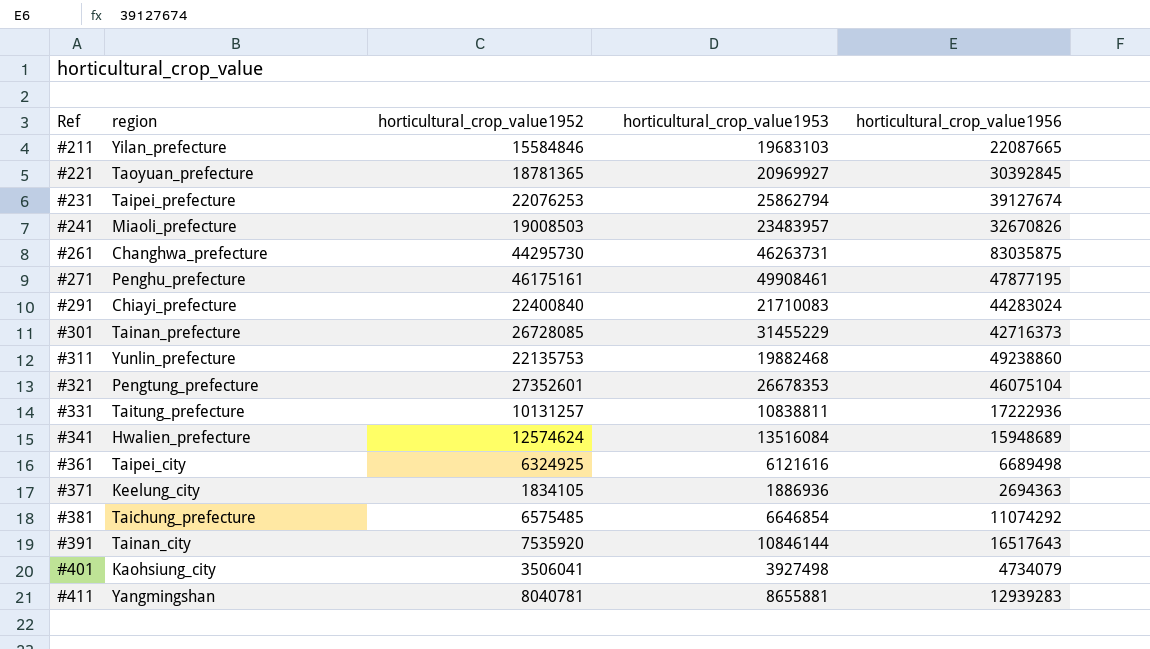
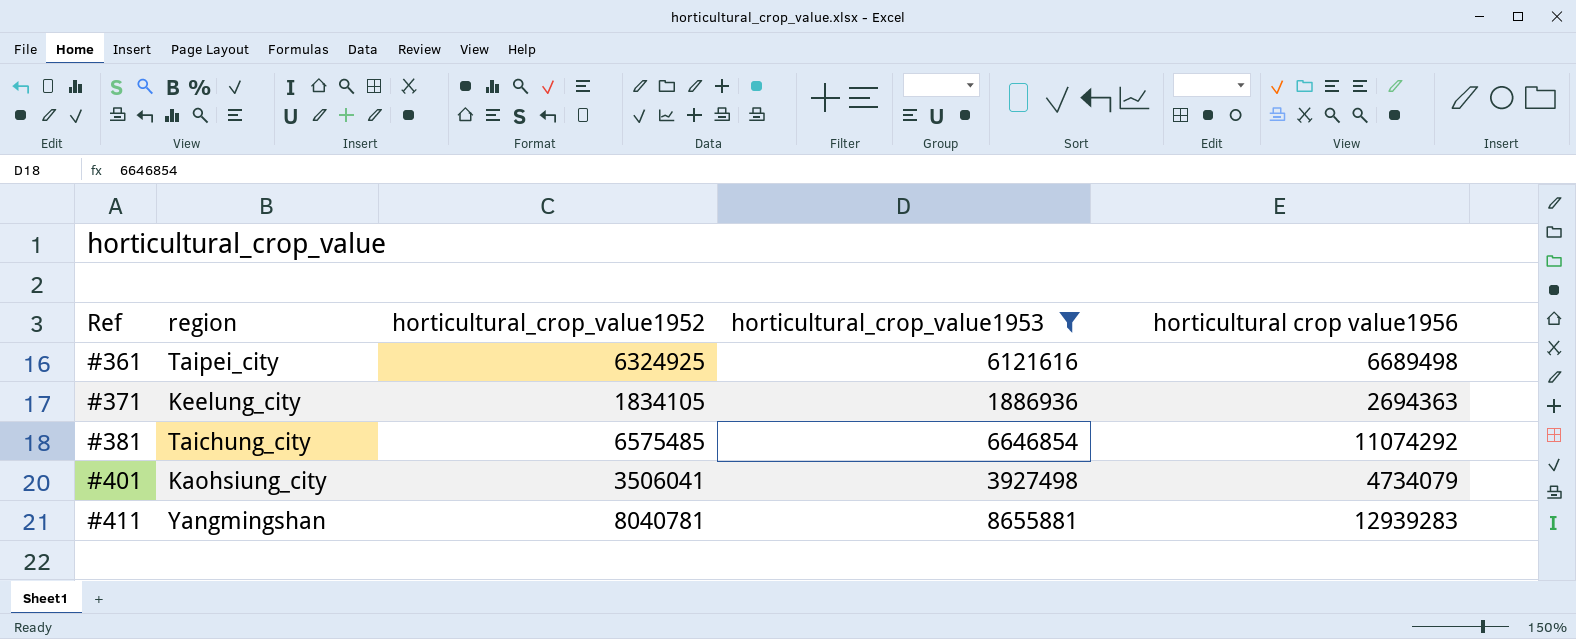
filter: none -> horticultural_crop_value1953 <= 8655881
column name: horticultural_crop_value1956 -> horticultural crop value1956
#381 | region: Taichung_prefecture -> Taichung_city

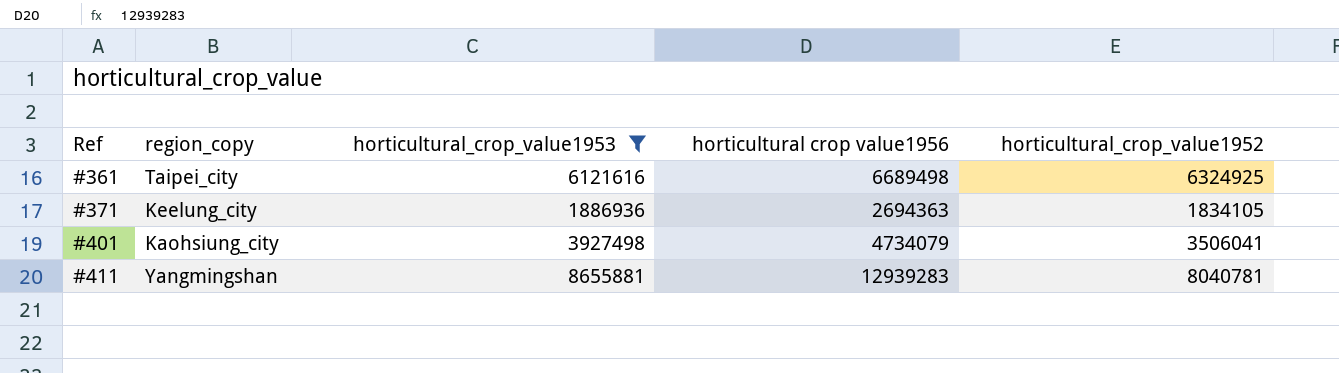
column name: region -> region_copy
column horticultural_crop_value1952 | position: 3 -> 5
row #381: Taichung_city | 6575485 | 6646854 | 11074292 -> none

